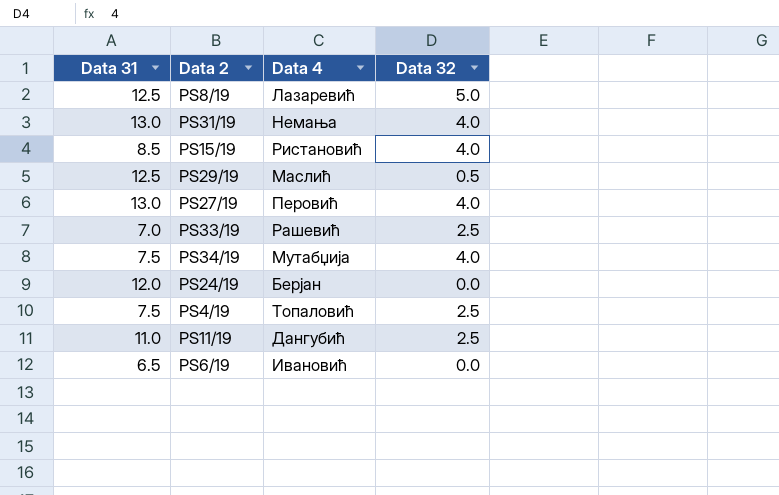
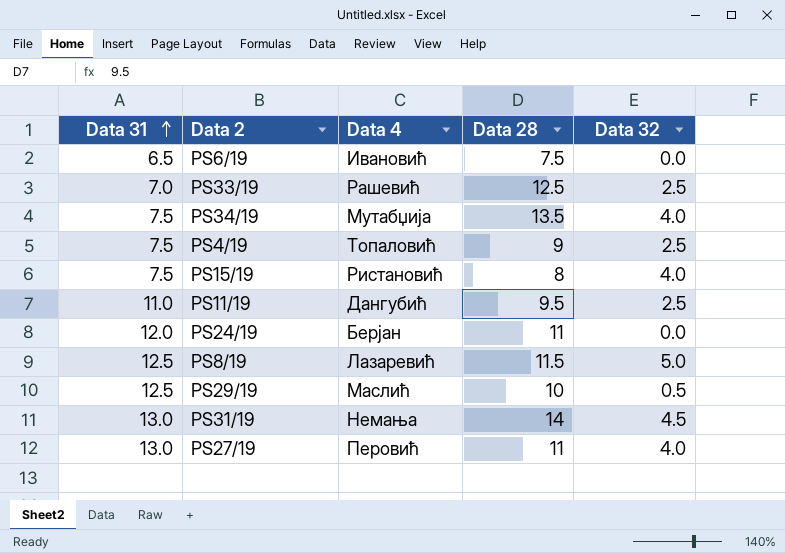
row order: none -> Data 31 ascending
column Data 28 | position: none -> 4
PS15/19 | Data 31: 8.5 -> 7.5
PS31/19 | Data 32: 4.0 -> 4.5

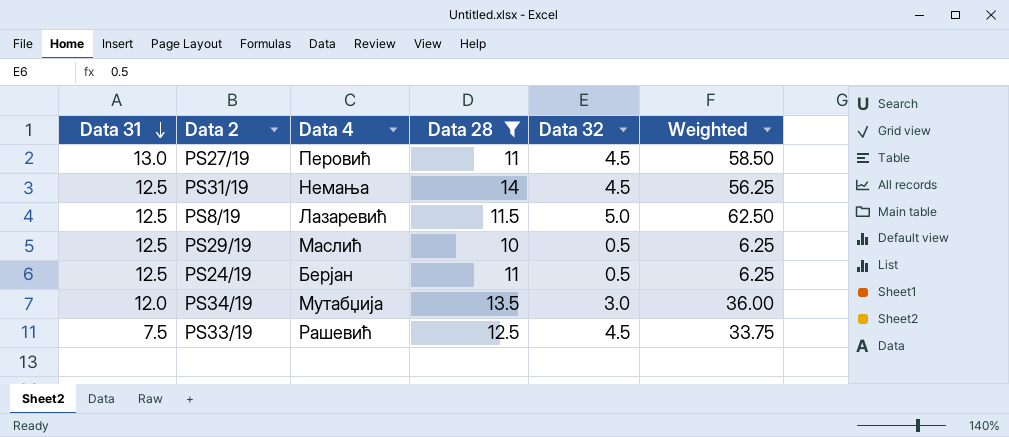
filter: none -> Data 28 >= 10
row order: Data 31 ascending -> Data 31 descending
column Weighted | formula: none -> [Data 31] * [Data 32]
PS27/19 | Data 32: 4.0 -> 4.5
PS31/19 | Data 31: 13.0 -> 12.5
PS24/19 | Data 31: 12.0 -> 12.5
PS24/19 | Data 32: 0.0 -> 0.5
PS34/19 | Data 31: 7.5 -> 12.0
PS34/19 | Data 32: 4.0 -> 3.0
PS33/19 | Data 31: 7.0 -> 7.5
PS33/19 | Data 32: 2.5 -> 4.5

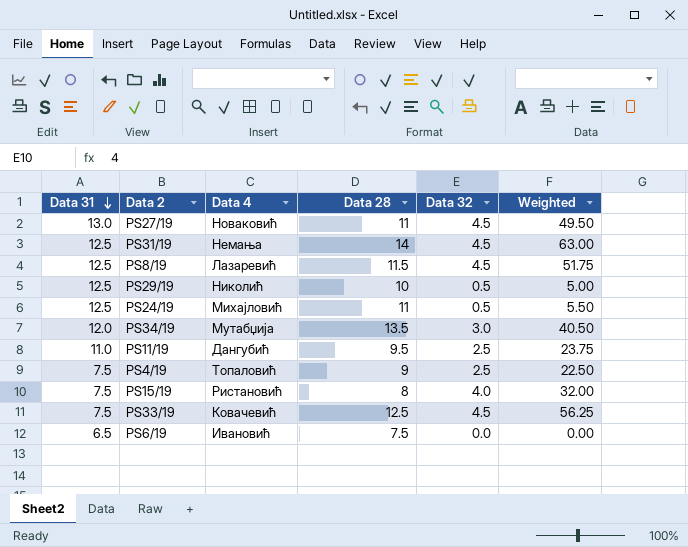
filter: Data 28 >= 10 -> none
column Weighted | formula: [Data 31] * [Data 32] -> [Data 28] * [Data 32]
PS27/19 | Data 4: Перовић -> Новаковић
PS8/19 | Data 32: 5.0 -> 4.5
PS29/19 | Data 4: Маслић -> Николић
PS24/19 | Data 4: Берјан -> Михајловић
PS33/19 | Data 4: Рашевић -> Ковачевић

